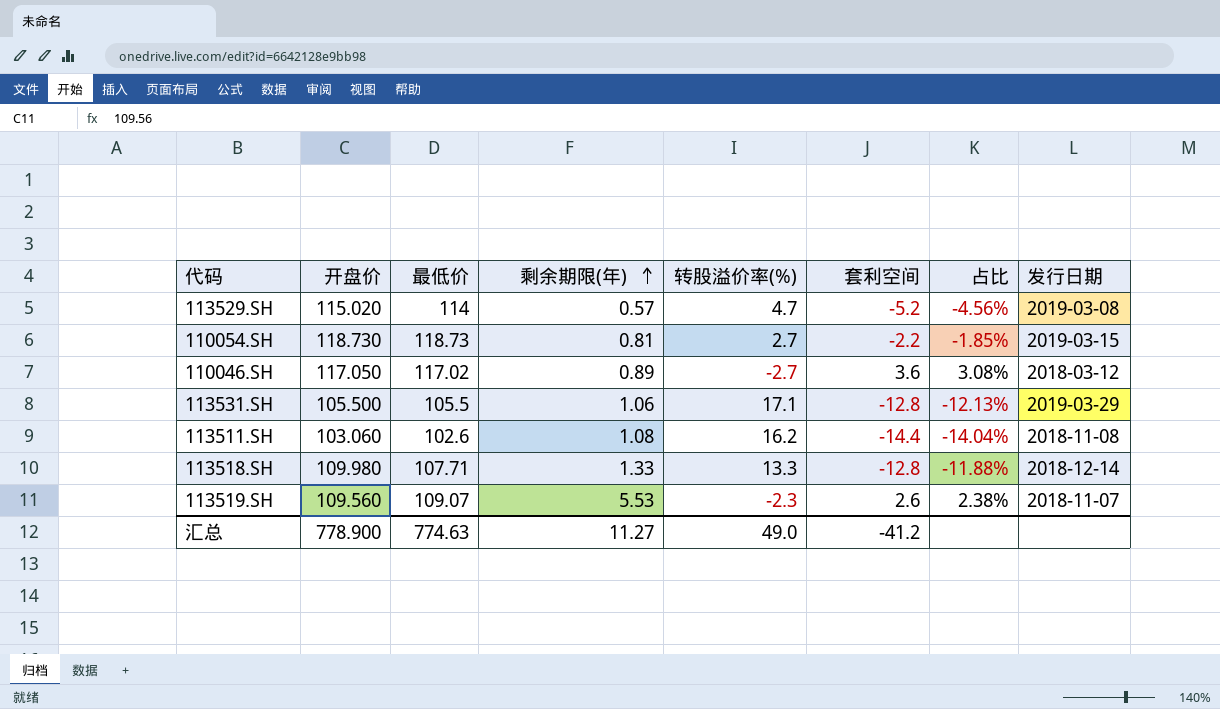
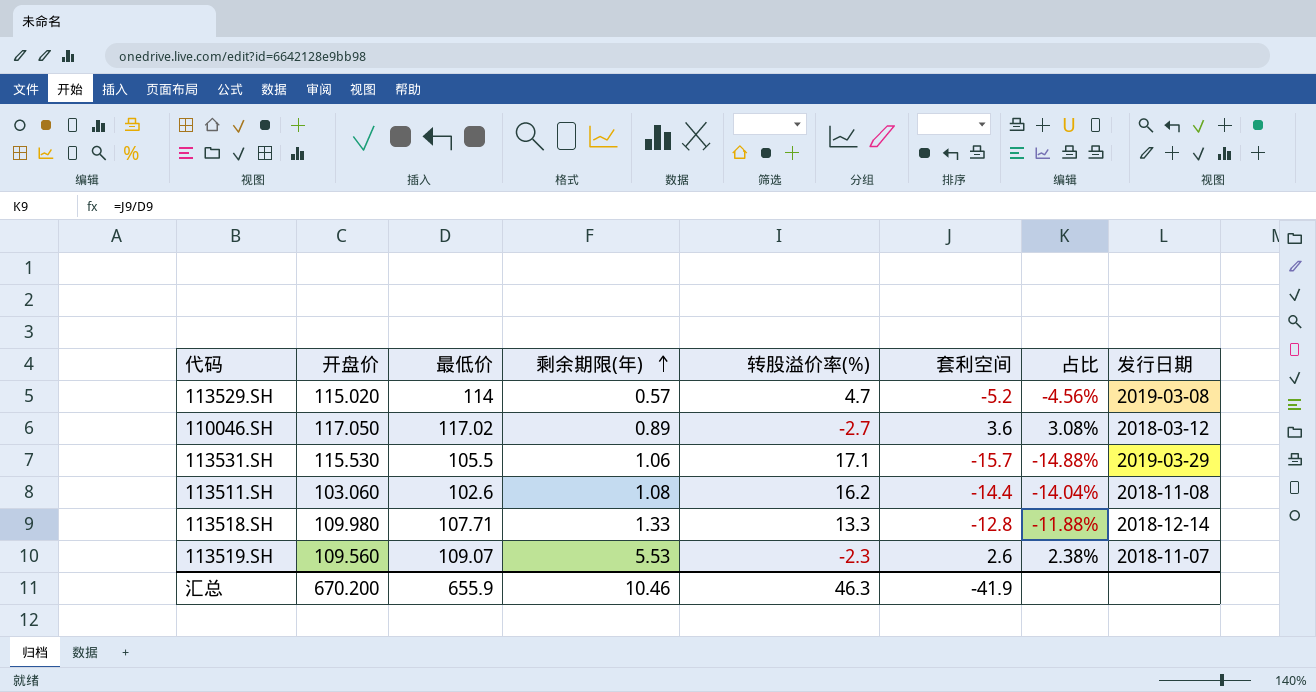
row 110054.SH: 118.730 | 118.73 | 0.81 | 2.7 | -2.2 | -1.85% | 2019-03-15 -> none
113531.SH | 开盘价: 105.500 -> 115.530
113531.SH | 套利空间: -12.8 -> -15.7
113531.SH | 占比: -12.13% -> -14.88%
汇总 | 开盘价: 778.900 -> 670.200
汇总 | 最低价: 774.63 -> 655.9
汇总 | 剩余期限(年): 11.27 -> 10.46
汇总 | 转股溢价率(%): 49.0 -> 46.3
汇总 | 套利空间: -41.2 -> -41.9

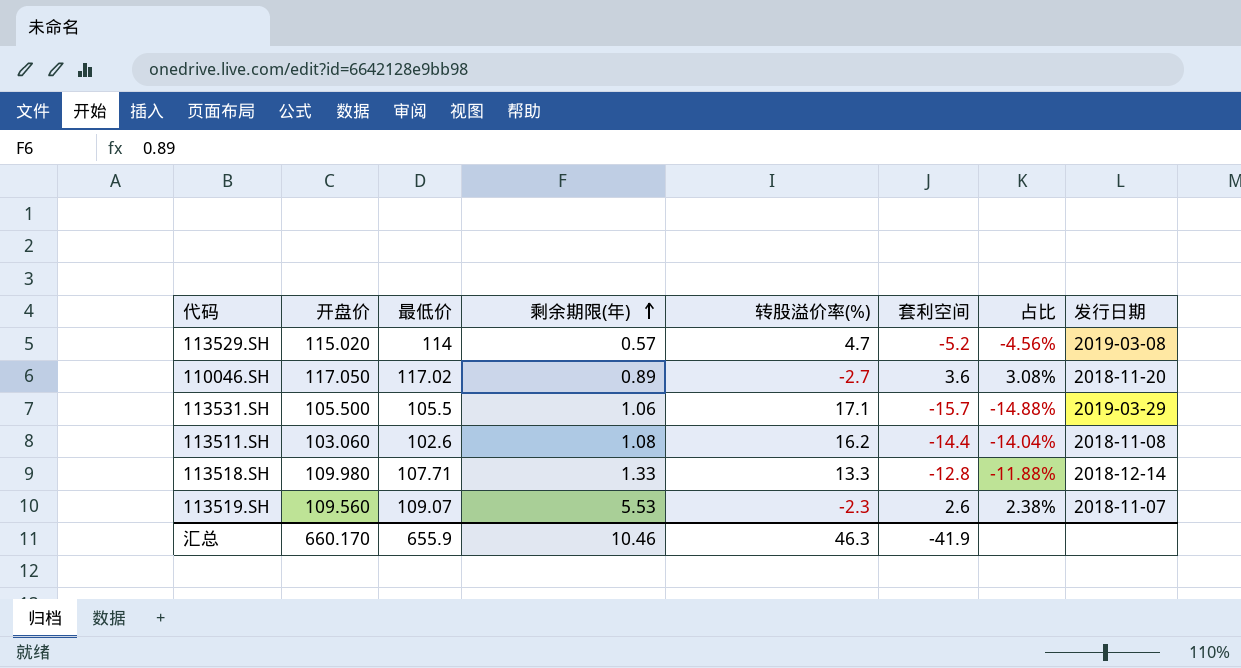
110046.SH | 发行日期: 2018-03-12 -> 2018-11-20
113531.SH | 开盘价: 115.530 -> 105.500
汇总 | 开盘价: 670.200 -> 660.170

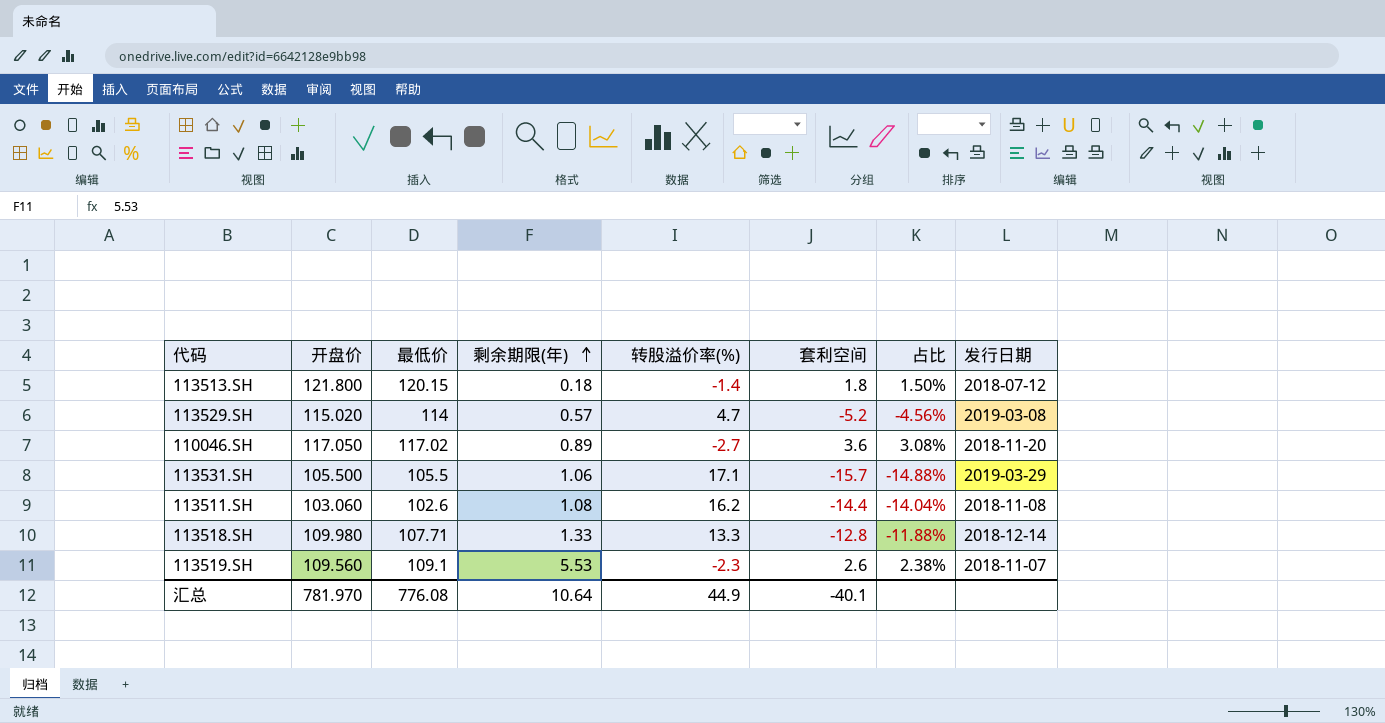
row 113513.SH: none -> 121.800 | 120.15 | 0.18 | -1.4 | 1.8 | 1.50% | 2018-07-12
113519.SH | 最低价: 109.07 -> 109.1
汇总 | 开盘价: 660.170 -> 781.970
汇总 | 最低价: 655.9 -> 776.08
汇总 | 剩余期限(年): 10.46 -> 10.64
汇总 | 转股溢价率(%): 46.3 -> 44.9
汇总 | 套利空间: -41.9 -> -40.1

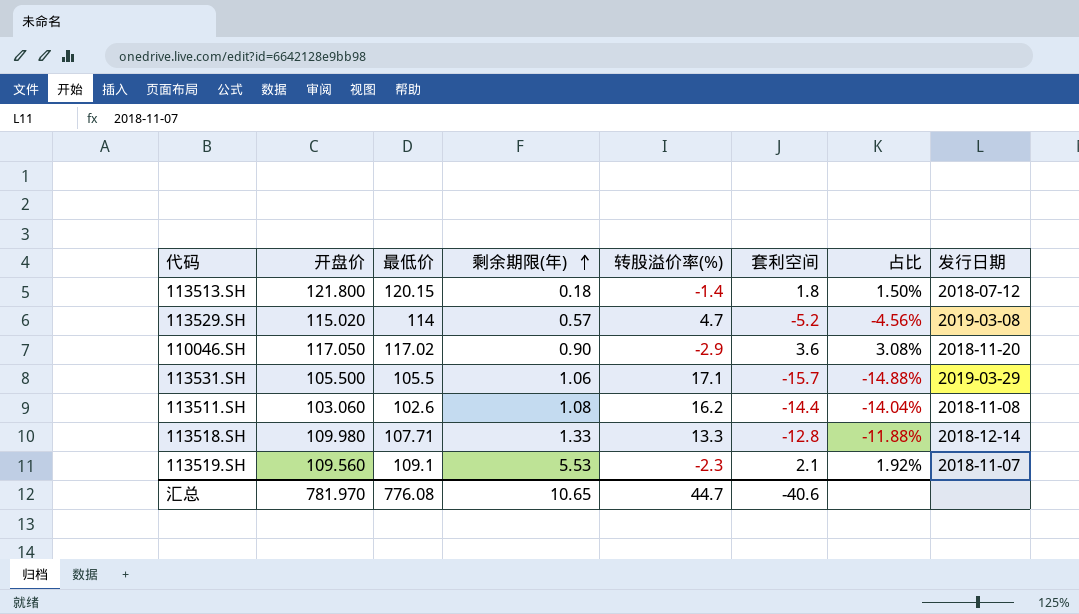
110046.SH | 剩余期限(年): 0.89 -> 0.90
110046.SH | 转股溢价率(%): -2.7 -> -2.9
113519.SH | 套利空间: 2.6 -> 2.1
113519.SH | 占比: 2.38% -> 1.92%
汇总 | 剩余期限(年): 10.64 -> 10.65
汇总 | 转股溢价率(%): 44.9 -> 44.7
汇总 | 套利空间: -40.1 -> -40.6

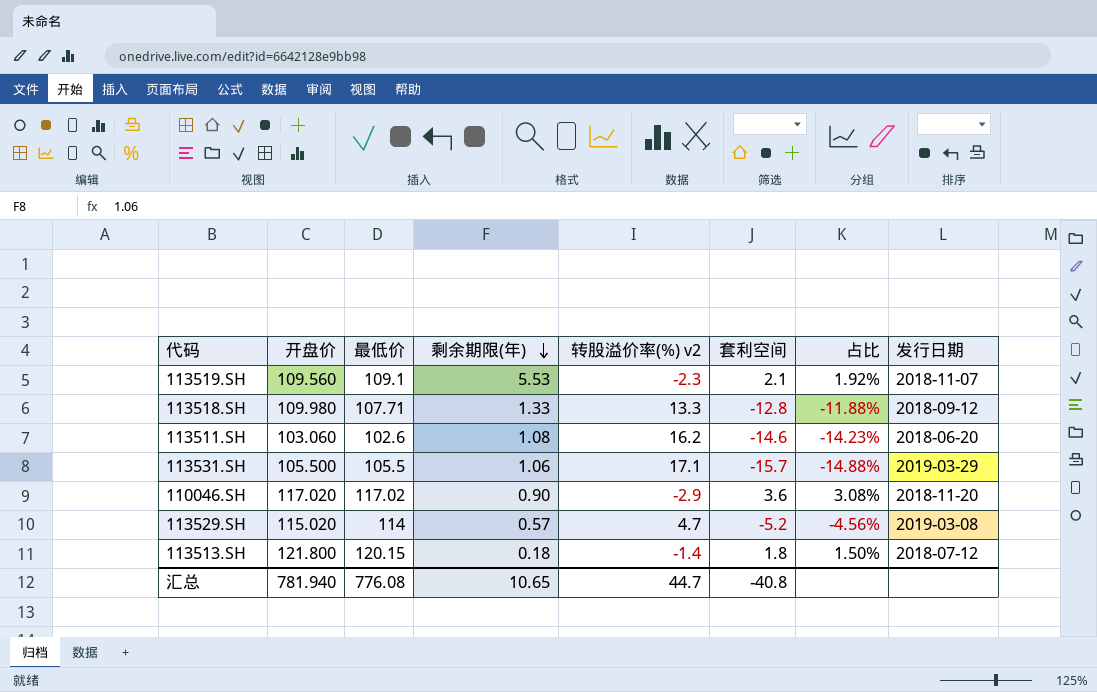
row order: 剩余期限(年) ascending -> 剩余期限(年) descending
column name: 转股溢价率(%) -> 转股溢价率(%) v2
113518.SH | 发行日期: 2018-12-14 -> 2018-09-12
113511.SH | 套利空间: -14.4 -> -14.6
113511.SH | 占比: -14.04% -> -14.23%
113511.SH | 发行日期: 2018-11-08 -> 2018-06-20
110046.SH | 开盘价: 117.050 -> 117.020
汇总 | 开盘价: 781.970 -> 781.940
汇总 | 套利空间: -40.6 -> -40.8

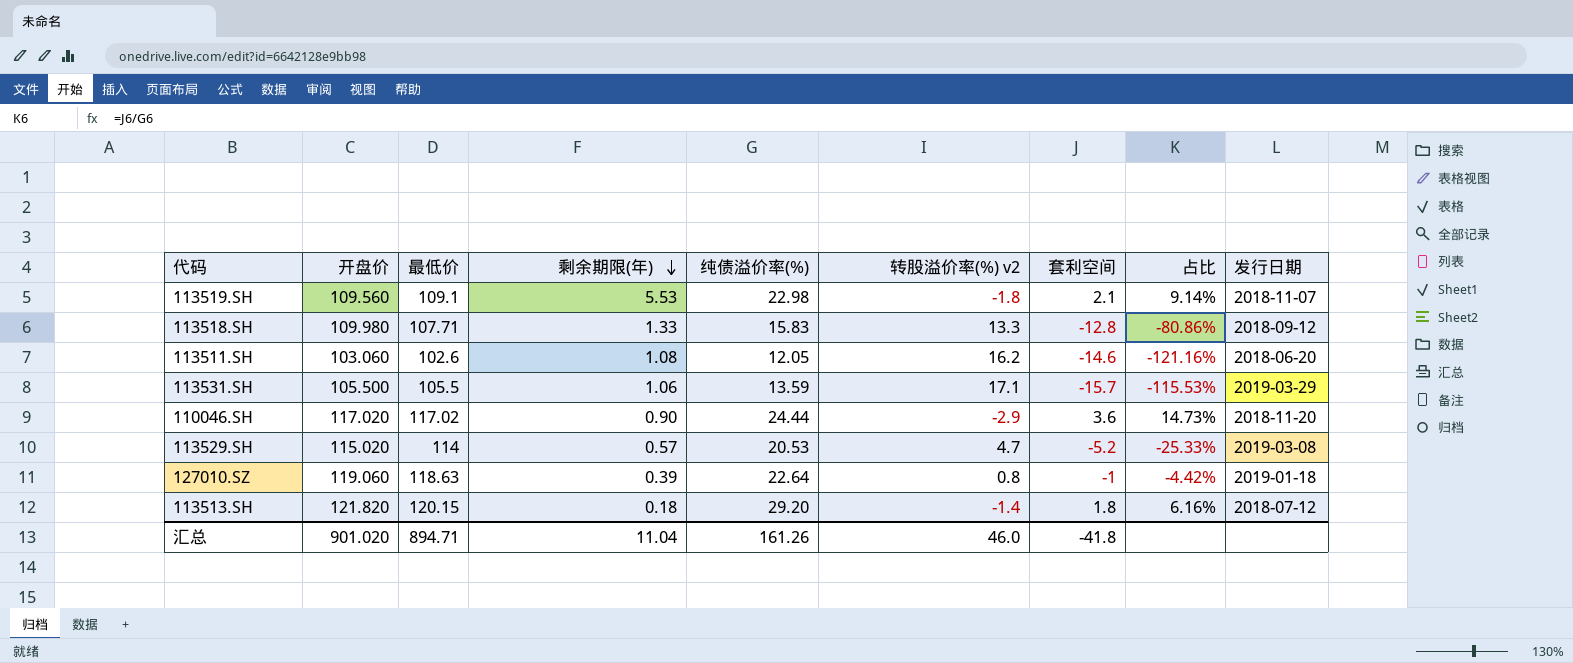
column 纯债溢价率(%) | position: none -> 5
column 占比 | formula: [套利空间] / [最低价] -> [套利空间] / [纯债溢价率(%)]
113519.SH | 转股溢价率(%) v2: -2.3 -> -1.8
row 127010.SZ: none -> 119.060 | 118.63 | 0.39 | 22.64 | 0.8 | -1 | -4.42% | 2019-01-18
113513.SH | 开盘价: 121.800 -> 121.820
汇总 | 开盘价: 781.940 -> 901.020
汇总 | 最低价: 776.08 -> 894.71
汇总 | 剩余期限(年): 10.65 -> 11.04
汇总 | 转股溢价率(%) v2: 44.7 -> 46.0
汇总 | 套利空间: -40.8 -> -41.8

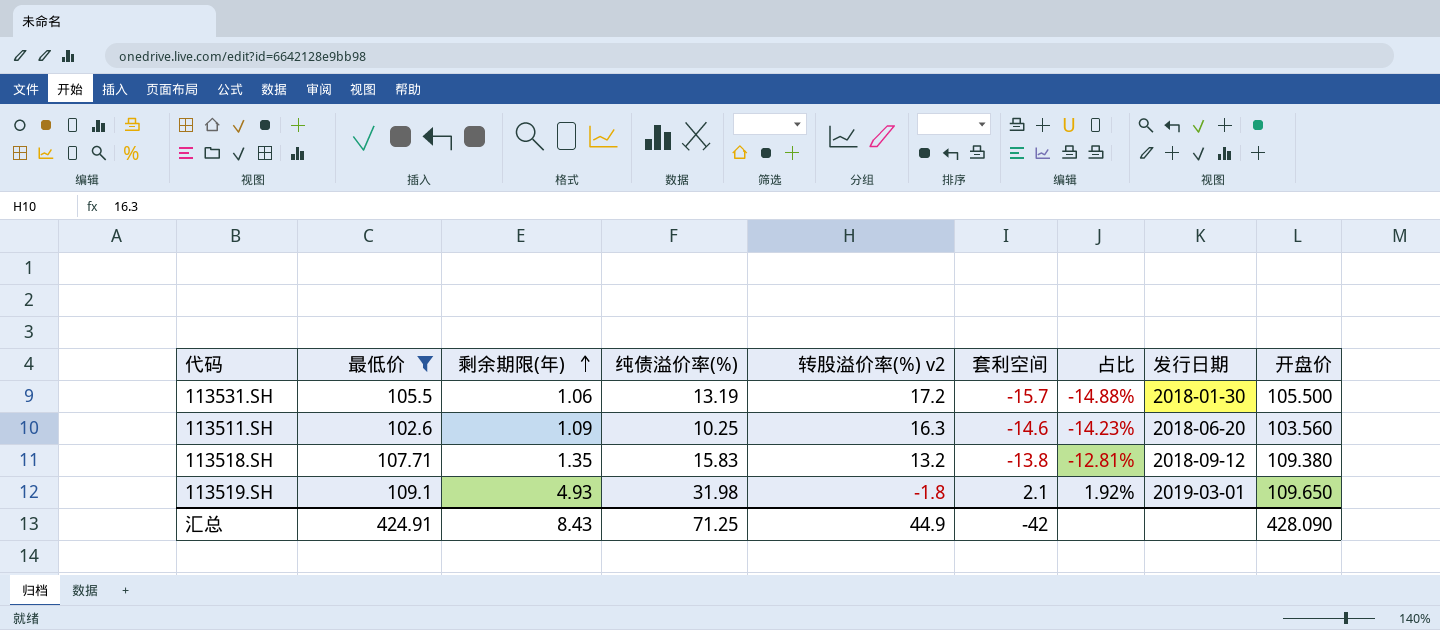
filter: none -> 最低价 <= 109.1
row order: 剩余期限(年) descending -> 剩余期限(年) ascending
column 占比 | formula: [套利空间] / [纯债溢价率(%)] -> [套利空间] / [最低价]
column 开盘价 | position: 2 -> 9
113531.SH | 纯债溢价率(%): 13.59 -> 13.19
113531.SH | 转股溢价率(%) v2: 17.1 -> 17.2
113531.SH | 发行日期: 2019-03-29 -> 2018-01-30
113511.SH | 剩余期限(年): 1.08 -> 1.09
113511.SH | 纯债溢价率(%): 12.05 -> 10.25
113511.SH | 转股溢价率(%) v2: 16.2 -> 16.3
113511.SH | 开盘价: 103.060 -> 103.560
113518.SH | 剩余期限(年): 1.33 -> 1.35
113518.SH | 转股溢价率(%) v2: 13.3 -> 13.2
113518.SH | 套利空间: -12.8 -> -13.8
113518.SH | 开盘价: 109.980 -> 109.380
113519.SH | 剩余期限(年): 5.53 -> 4.93
113519.SH | 纯债溢价率(%): 22.98 -> 31.98
113519.SH | 发行日期: 2018-11-07 -> 2019-03-01
113519.SH | 开盘价: 109.560 -> 109.650
汇总 | 最低价: 894.71 -> 424.91
汇总 | 剩余期限(年): 11.04 -> 8.43
汇总 | 纯债溢价率(%): 161.26 -> 71.25
汇总 | 转股溢价率(%) v2: 46.0 -> 44.9
汇总 | 套利空间: -41.8 -> -42
汇总 | 开盘价: 901.020 -> 428.090

